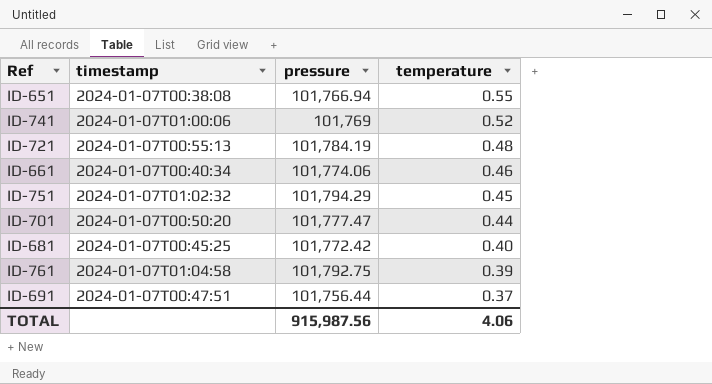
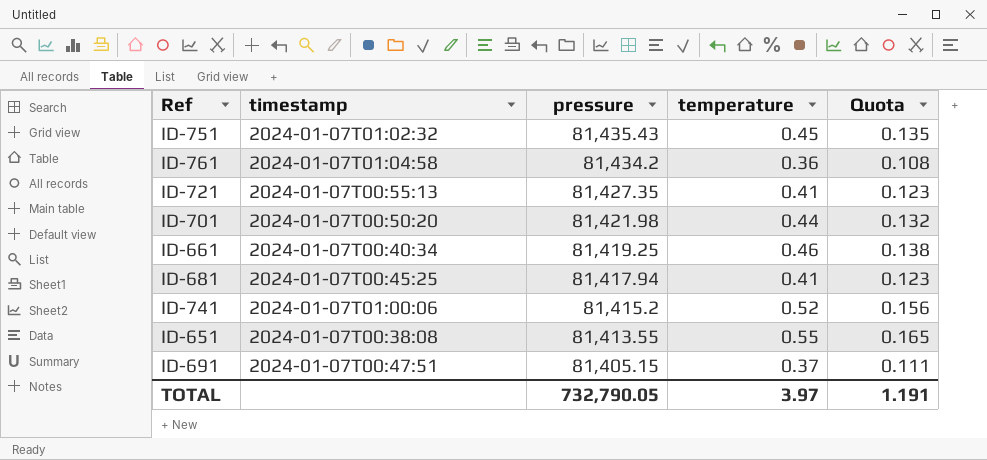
row order: temperature descending -> pressure descending
column Quota | formula: none -> [temperature] * 0.3
ID-751 | pressure: 101,794.29 -> 81,435.43
ID-761 | pressure: 101,792.75 -> 81,434.2
ID-761 | temperature: 0.39 -> 0.36
ID-721 | pressure: 101,784.19 -> 81,427.35
ID-721 | temperature: 0.48 -> 0.41
ID-701 | pressure: 101,777.47 -> 81,421.98
ID-661 | pressure: 101,774.06 -> 81,419.25
ID-681 | pressure: 101,772.42 -> 81,417.94
ID-681 | temperature: 0.40 -> 0.41
ID-741 | pressure: 101,769 -> 81,415.2
ID-651 | pressure: 101,766.94 -> 81,413.55
ID-691 | pressure: 101,756.44 -> 81,405.15
TOTAL | pressure: 915,987.56 -> 732,790.05
TOTAL | temperature: 4.06 -> 3.97

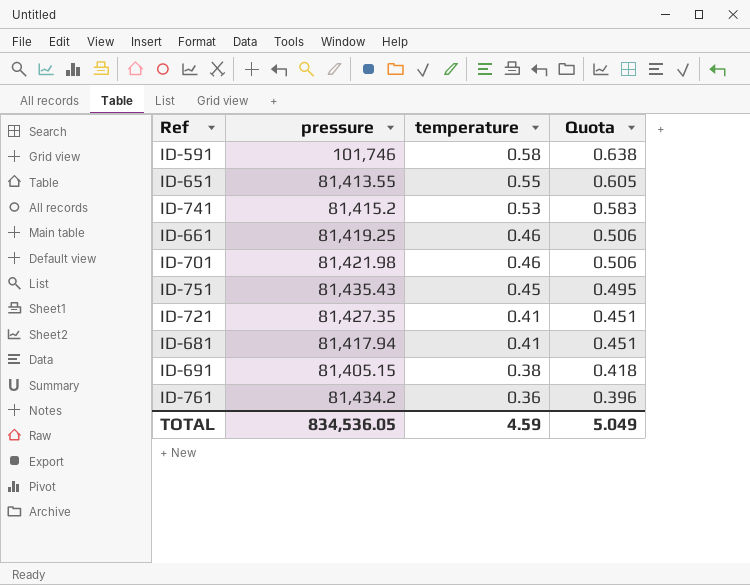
row order: pressure descending -> temperature descending
column timestamp | position: 2 -> none
column Quota | formula: [temperature] * 0.3 -> [temperature] * 1.1
row ID-591: none -> 101,746 | 0.58 | 0.638
ID-741 | temperature: 0.52 -> 0.53
ID-701 | temperature: 0.44 -> 0.46
ID-691 | temperature: 0.37 -> 0.38
TOTAL | pressure: 732,790.05 -> 834,536.05
TOTAL | temperature: 3.97 -> 4.59
TOTAL | Quota: 1.191 -> 5.049

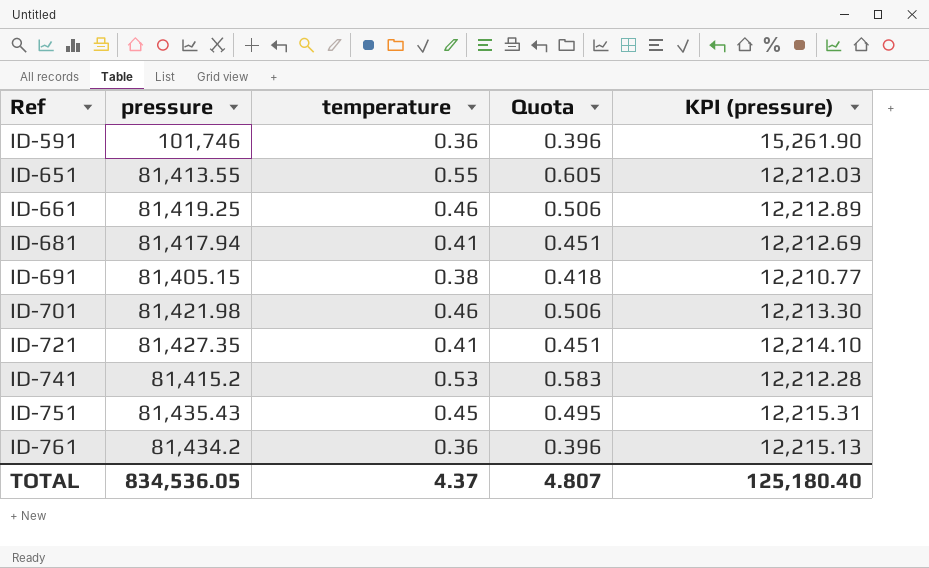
row order: temperature descending -> Ref ascending
column KPI (pressure) | formula: none -> [pressure] * 0.15
ID-591 | temperature: 0.58 -> 0.36
ID-591 | Quota: 0.638 -> 0.396
TOTAL | temperature: 4.59 -> 4.37
TOTAL | Quota: 5.049 -> 4.807

